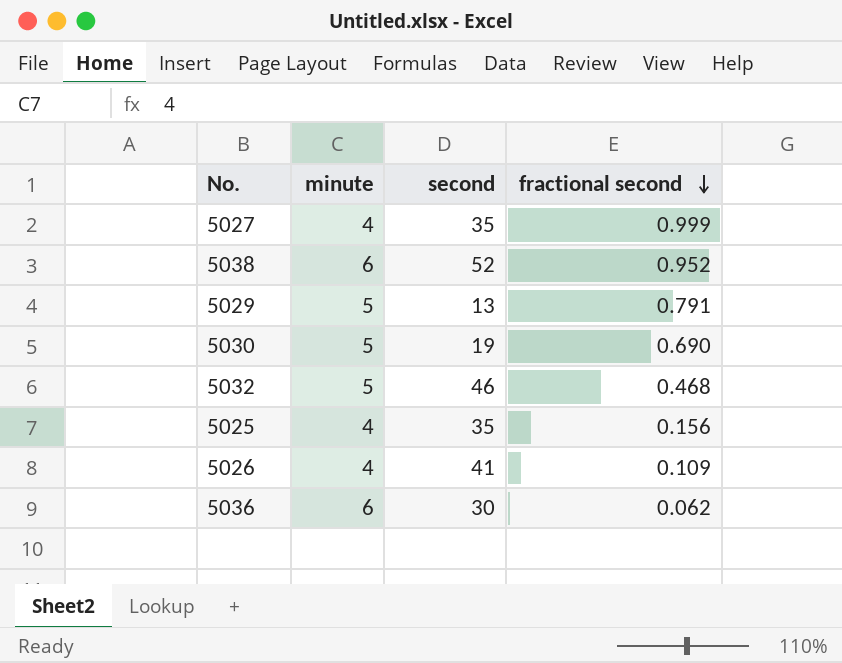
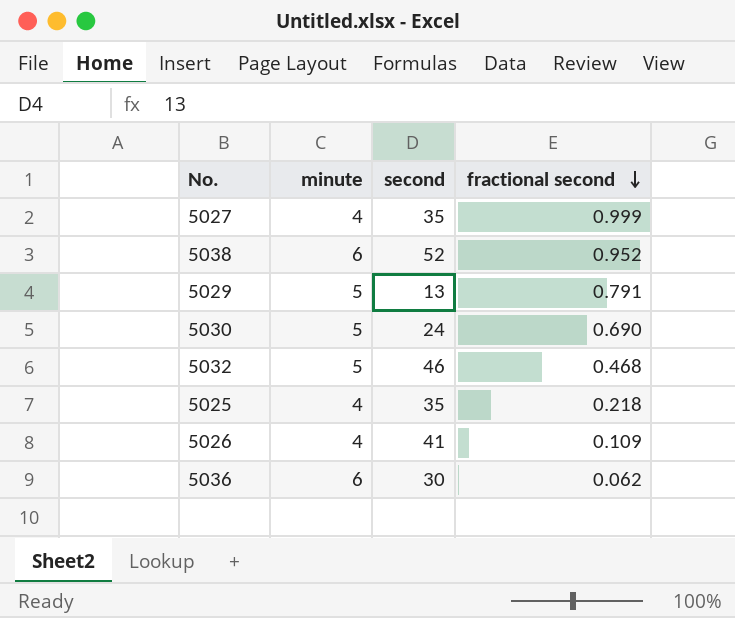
5030 | second: 19 -> 24
5025 | fractional second: 0.156 -> 0.218

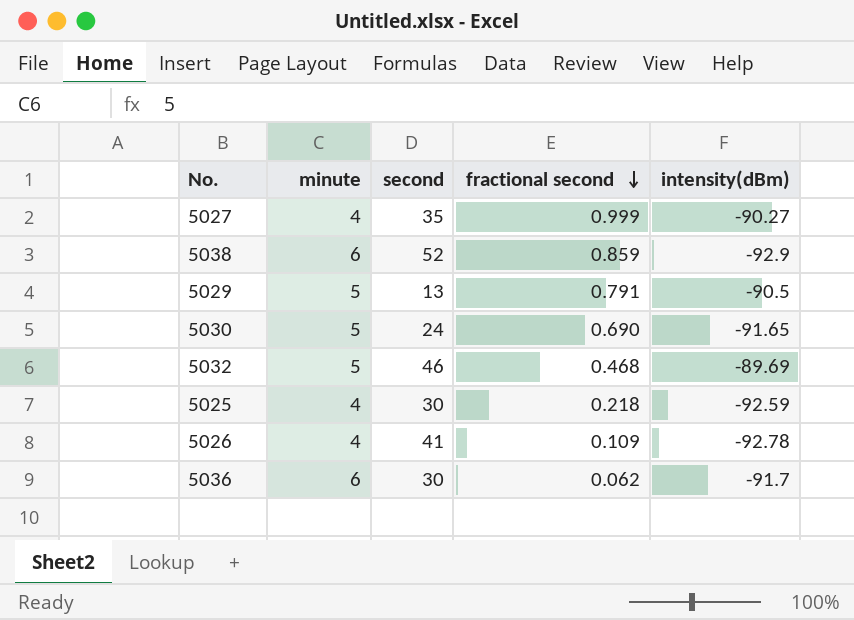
column intensity(dBm) | position: none -> 5
5038 | fractional second: 0.952 -> 0.859
5025 | second: 35 -> 30

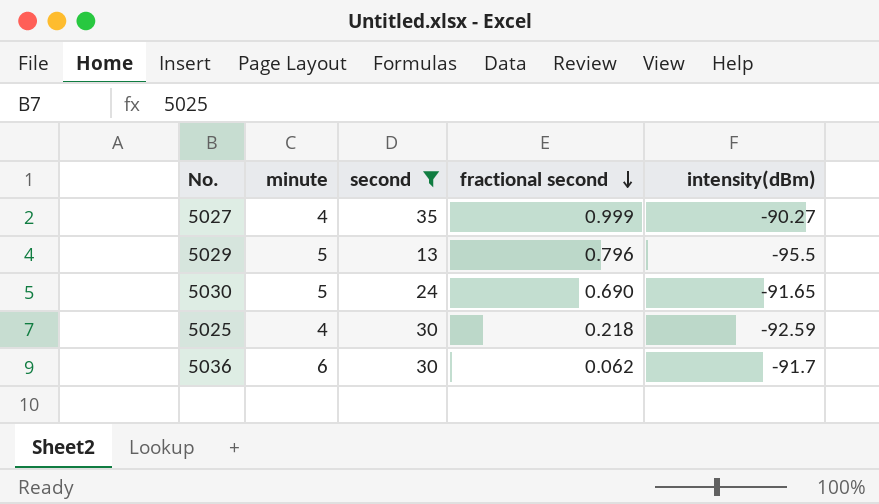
filter: none -> second <= 35
5029 | fractional second: 0.791 -> 0.796
5029 | intensity(dBm): -90.5 -> -95.5

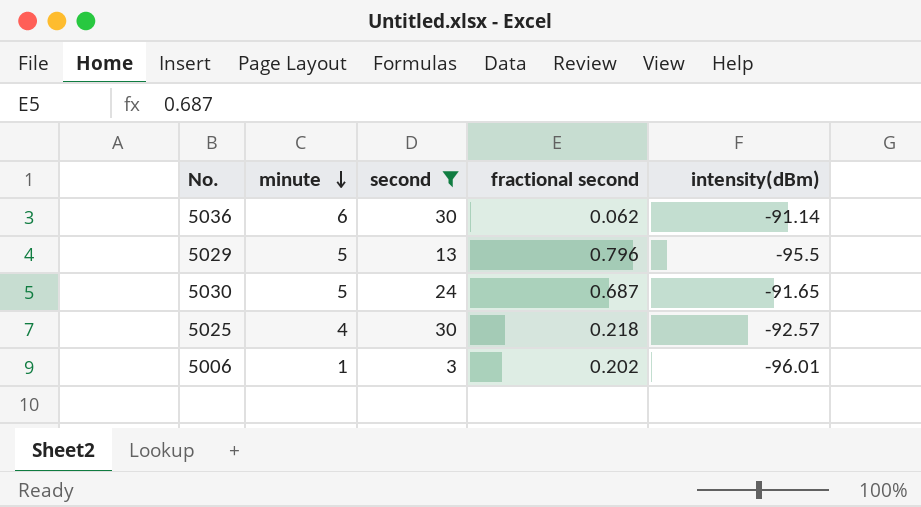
row order: fractional second descending -> minute descending
row 5027: 4 | 35 | 0.999 | -90.27 -> none
5036 | intensity(dBm): -91.7 -> -91.14
5030 | fractional second: 0.690 -> 0.687
5025 | intensity(dBm): -92.59 -> -92.57
row 5006: none -> 1 | 3 | 0.202 | -96.01

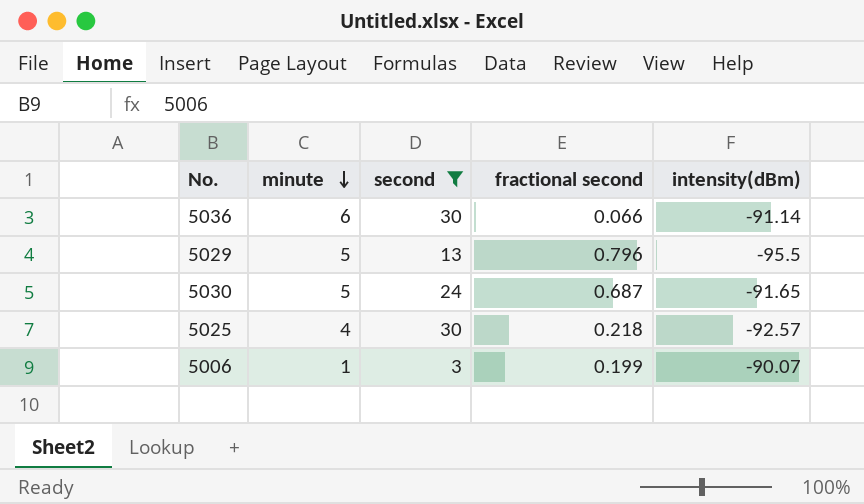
5036 | fractional second: 0.062 -> 0.066
5006 | fractional second: 0.202 -> 0.199
5006 | intensity(dBm): -96.01 -> -90.07

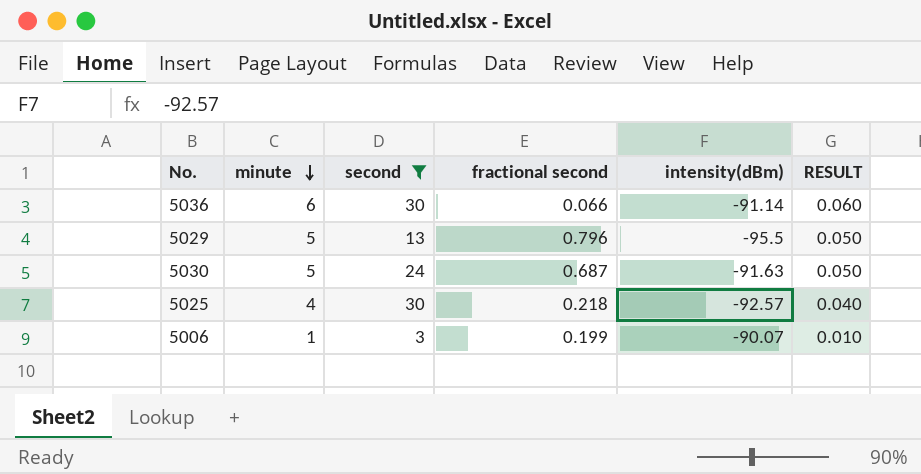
column RESULT | formula: none -> [minute] * 0.01
5030 | intensity(dBm): -91.65 -> -91.63

